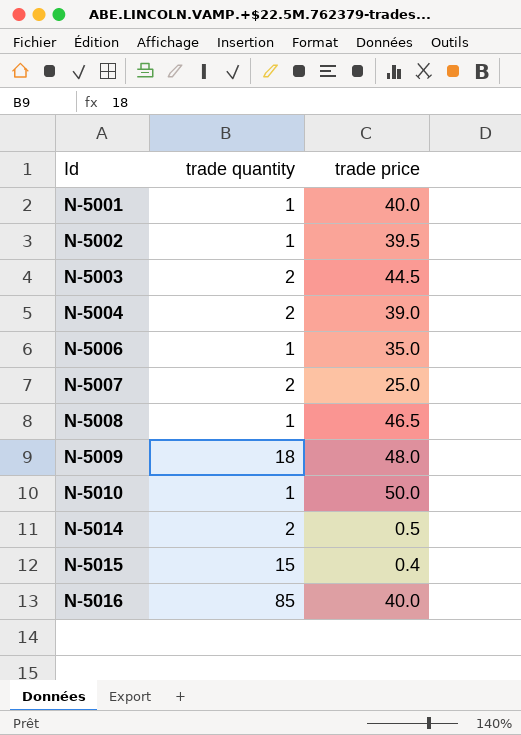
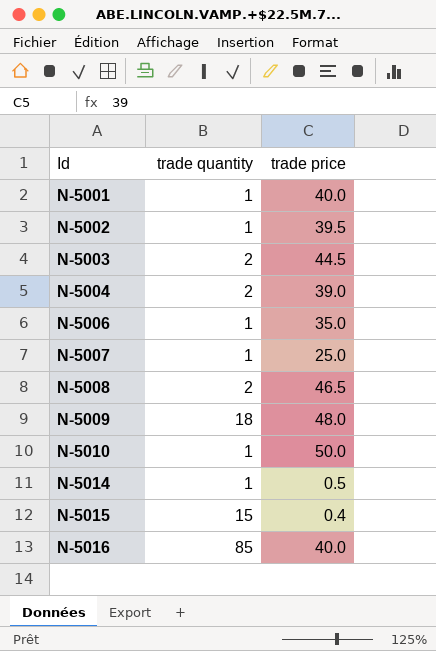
N-5007 | trade quantity: 2 -> 1
N-5008 | trade quantity: 1 -> 2
N-5014 | trade quantity: 2 -> 1

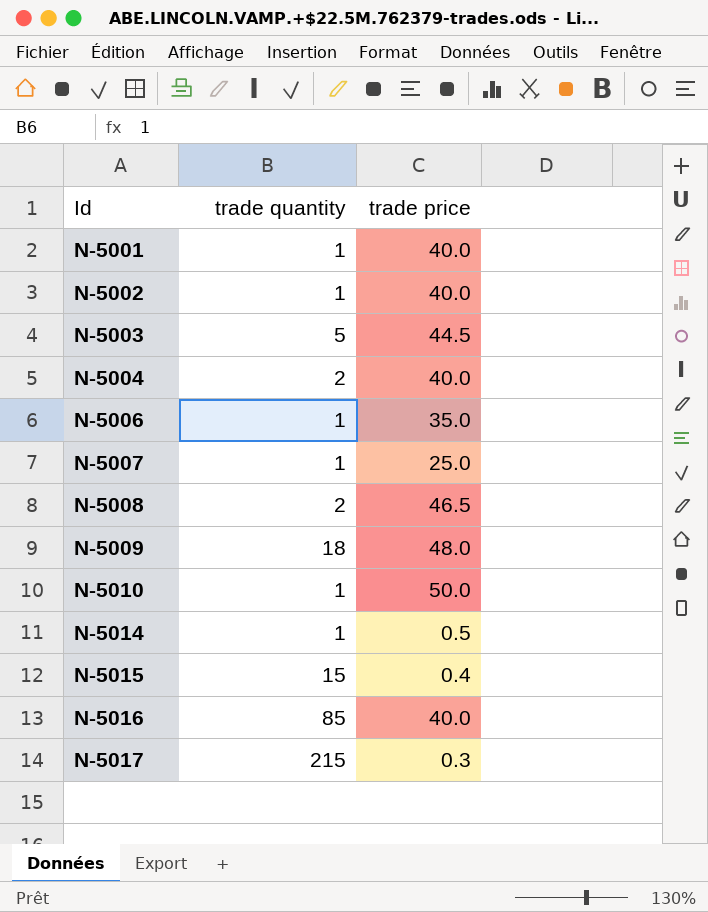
N-5002 | trade price: 39.5 -> 40.0
N-5003 | trade quantity: 2 -> 5
N-5004 | trade price: 39.0 -> 40.0
row N-5017: none -> 215 | 0.3

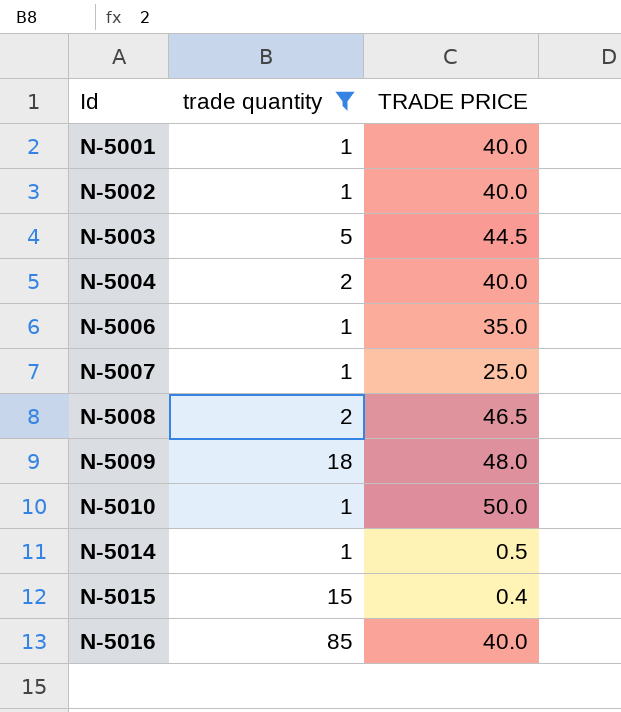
filter: none -> trade quantity != 215
column name: trade price -> TRADE PRICE

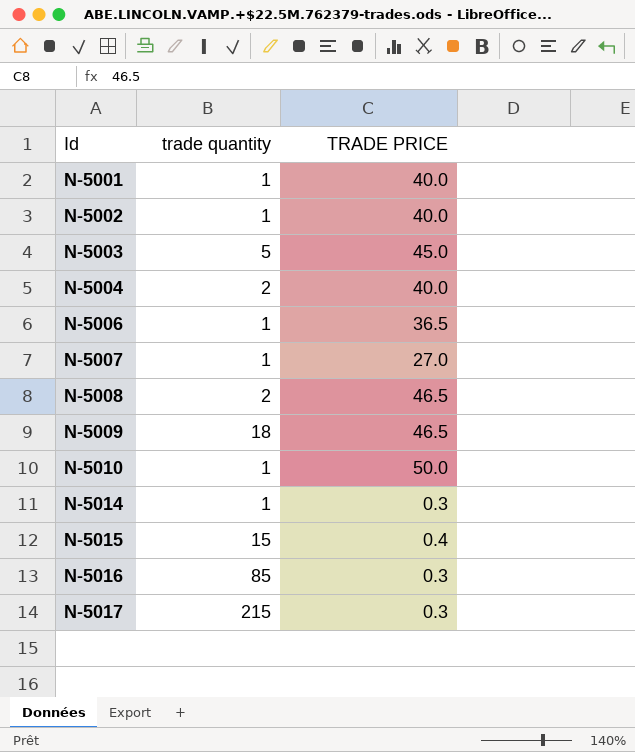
filter: trade quantity != 215 -> none
N-5003 | TRADE PRICE: 44.5 -> 45.0
N-5006 | TRADE PRICE: 35.0 -> 36.5
N-5007 | TRADE PRICE: 25.0 -> 27.0
N-5009 | TRADE PRICE: 48.0 -> 46.5
N-5014 | TRADE PRICE: 0.5 -> 0.3
N-5016 | TRADE PRICE: 40.0 -> 0.3

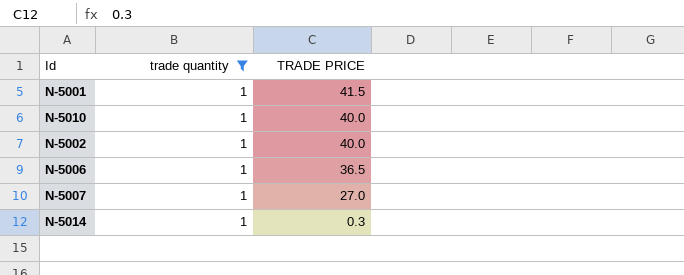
filter: none -> trade quantity = 1
row order: Id ascending -> TRADE PRICE descending
N-5001 | TRADE PRICE: 40.0 -> 41.5
N-5010 | TRADE PRICE: 50.0 -> 40.0

